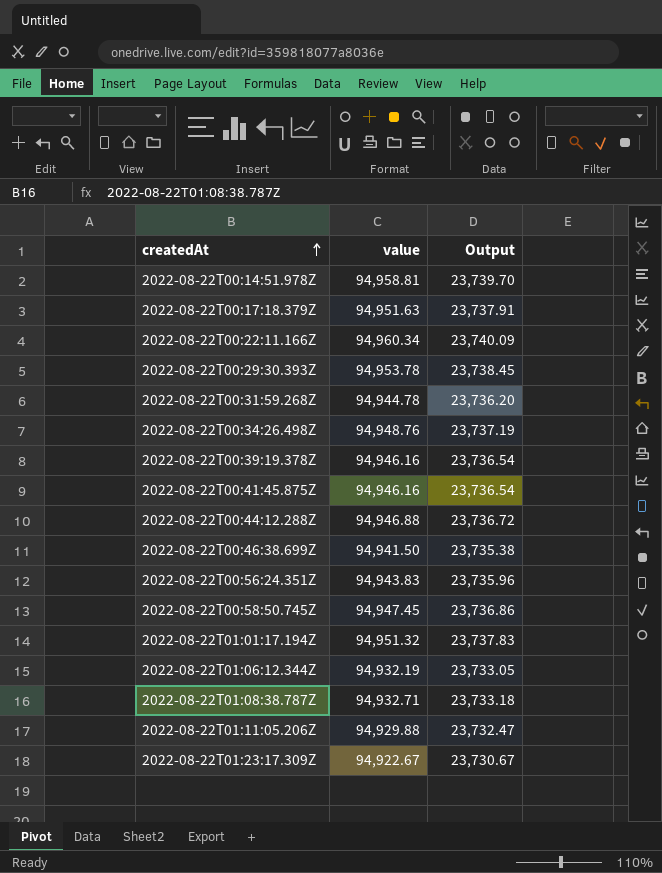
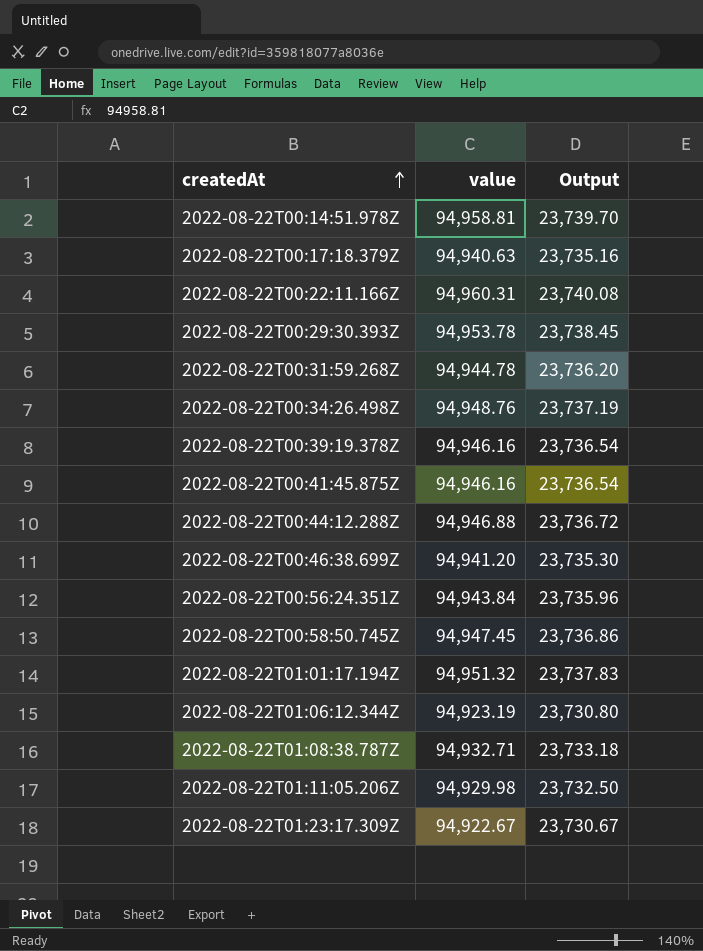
2022-08-22T00:17:18.379Z | value: 94,951.63 -> 94,940.63
2022-08-22T00:17:18.379Z | Output: 23,737.91 -> 23,735.16
2022-08-22T00:22:11.166Z | value: 94,960.34 -> 94,960.31
2022-08-22T00:22:11.166Z | Output: 23,740.09 -> 23,740.08
2022-08-22T00:46:38.699Z | value: 94,941.50 -> 94,941.20
2022-08-22T00:46:38.699Z | Output: 23,735.38 -> 23,735.30
2022-08-22T00:56:24.351Z | value: 94,943.83 -> 94,943.84
2022-08-22T01:06:12.344Z | value: 94,932.19 -> 94,923.19
2022-08-22T01:06:12.344Z | Output: 23,733.05 -> 23,730.80
2022-08-22T01:11:05.206Z | value: 94,929.88 -> 94,929.98
2022-08-22T01:11:05.206Z | Output: 23,732.47 -> 23,732.50

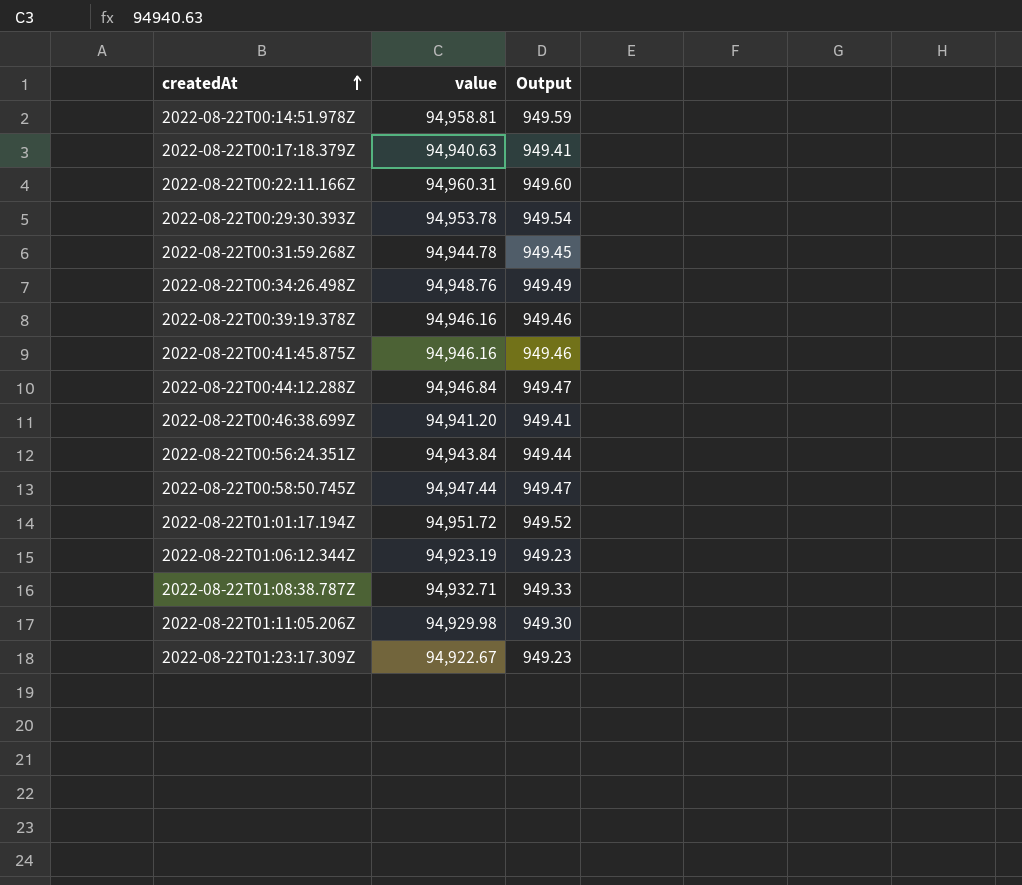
column Output | formula: [value] * 0.25 -> [value] * 0.01
2022-08-22T00:44:12.288Z | value: 94,946.88 -> 94,946.84
2022-08-22T00:58:50.745Z | value: 94,947.45 -> 94,947.44
2022-08-22T01:01:17.194Z | value: 94,951.32 -> 94,951.72

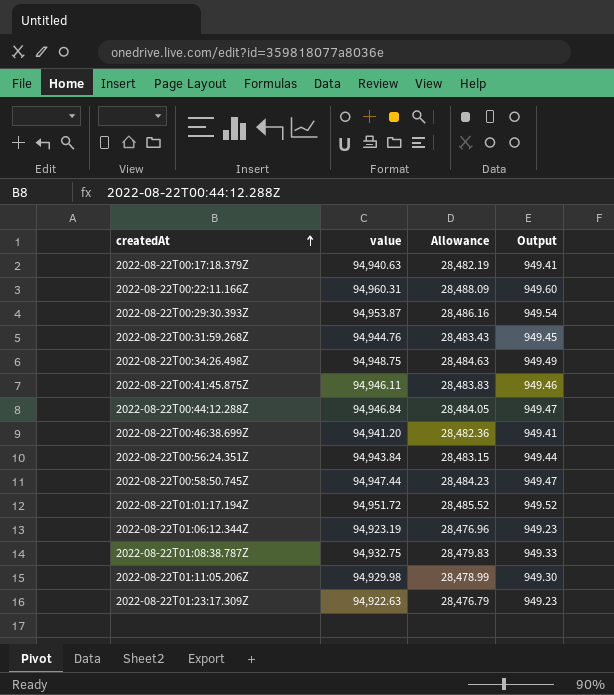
column Allowance | formula: none -> [value] * 0.3
row 2022-08-22T00:14:51.978Z: 94,958.81 | 949.59 -> none
row 2022-08-22T00:39:19.378Z: 94,946.16 | 949.46 -> none
2022-08-22T00:29:30.393Z | value: 94,953.78 -> 94,953.87
2022-08-22T00:31:59.268Z | value: 94,944.78 -> 94,944.76
2022-08-22T00:34:26.498Z | value: 94,948.76 -> 94,948.75
2022-08-22T00:41:45.875Z | value: 94,946.16 -> 94,946.11
2022-08-22T01:08:38.787Z | value: 94,932.71 -> 94,932.75
2022-08-22T01:23:17.309Z | value: 94,922.67 -> 94,922.63

